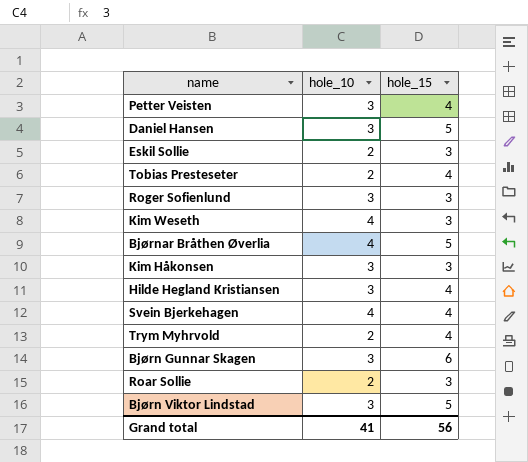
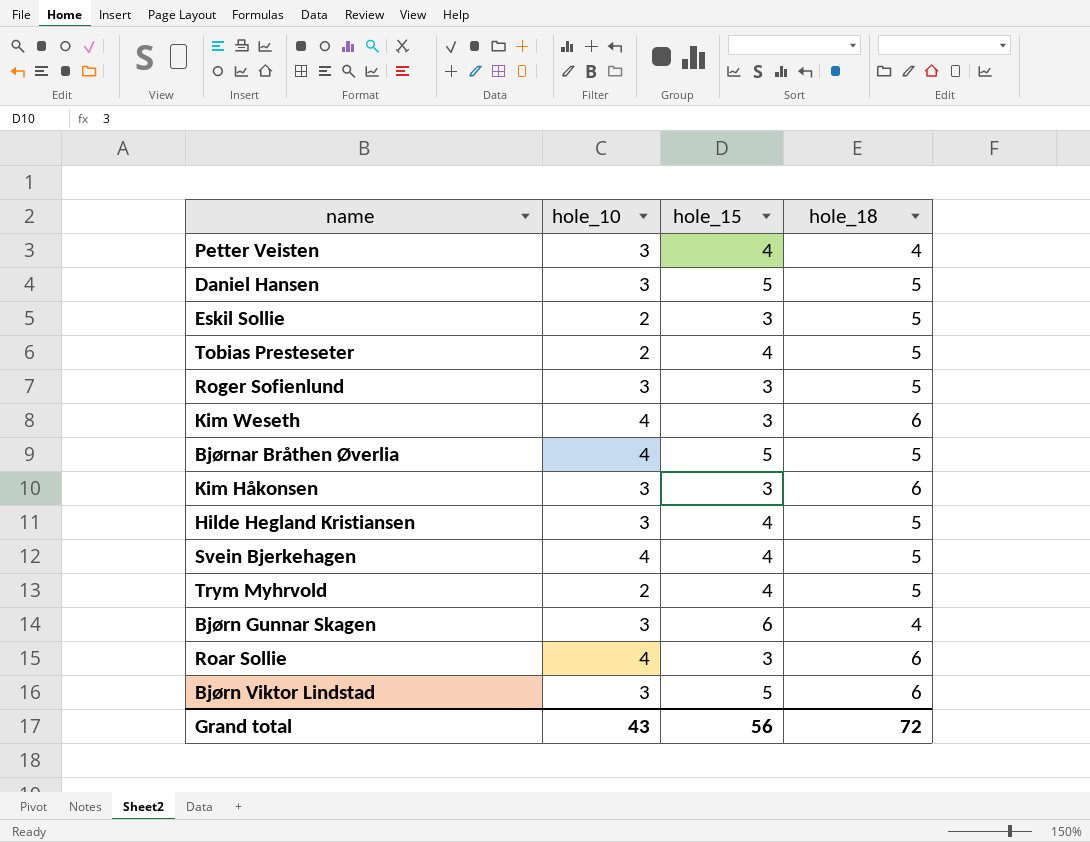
column hole_18 | position: none -> 4
Roar Sollie | hole_10: 2 -> 4
Grand total | hole_10: 41 -> 43

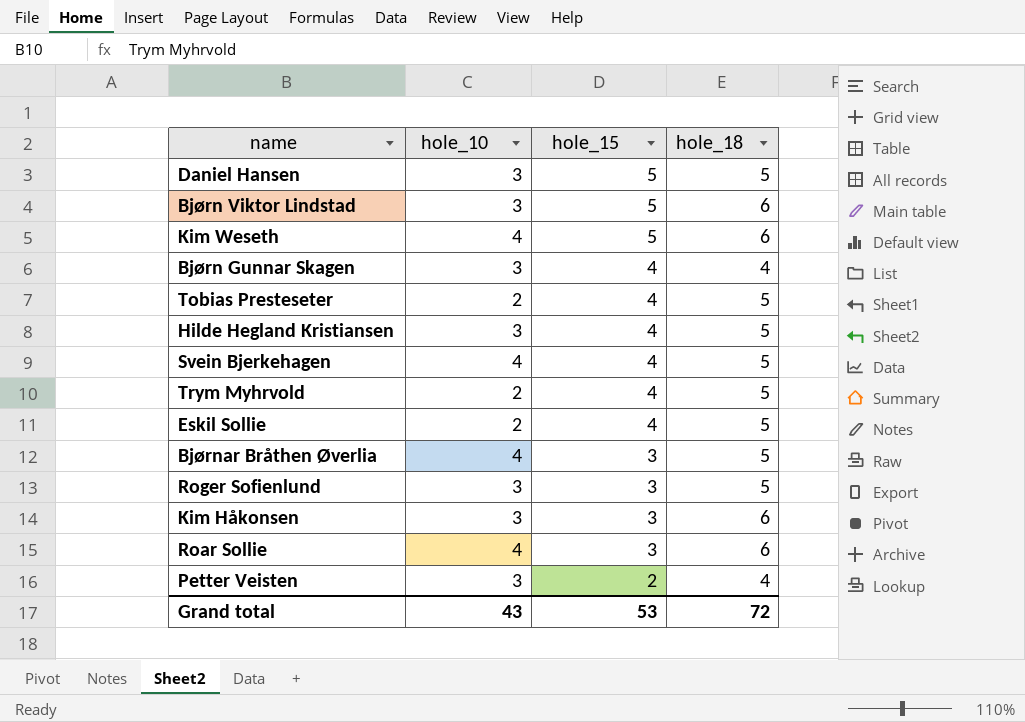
row order: none -> hole_15 descending
Kim Weseth | hole_15: 3 -> 5
Bjørn Gunnar Skagen | hole_15: 6 -> 4
Eskil Sollie | hole_15: 3 -> 4
Bjørnar Bråthen Øverlia | hole_15: 5 -> 3
Petter Veisten | hole_15: 4 -> 2
Grand total | hole_15: 56 -> 53

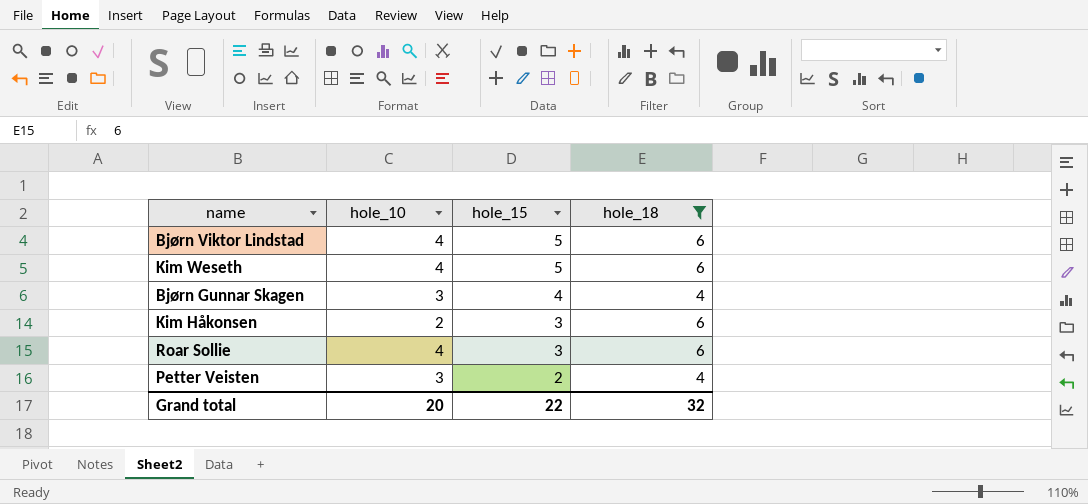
filter: none -> hole_18 != 5
Bjørn Viktor Lindstad | hole_10: 3 -> 4
Kim Håkonsen | hole_10: 3 -> 2
Grand total | hole_10: 43 -> 20
Grand total | hole_15: 53 -> 22
Grand total | hole_18: 72 -> 32

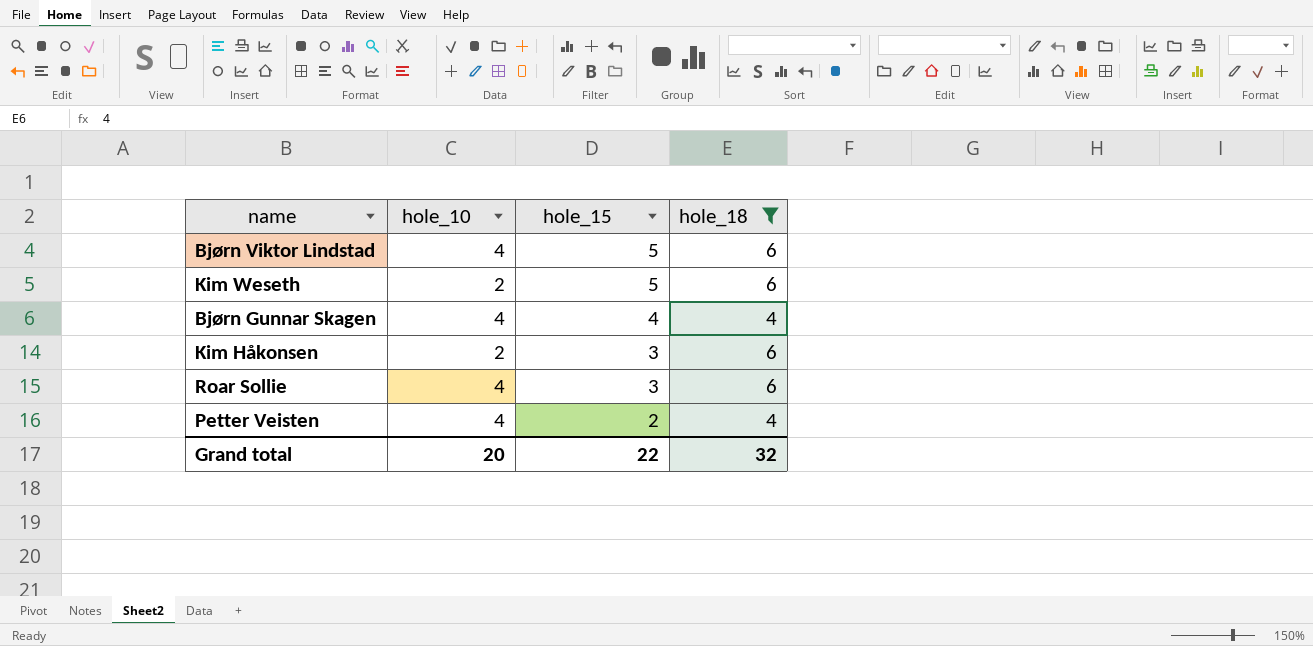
Kim Weseth | hole_10: 4 -> 2
Bjørn Gunnar Skagen | hole_10: 3 -> 4
Petter Veisten | hole_10: 3 -> 4

